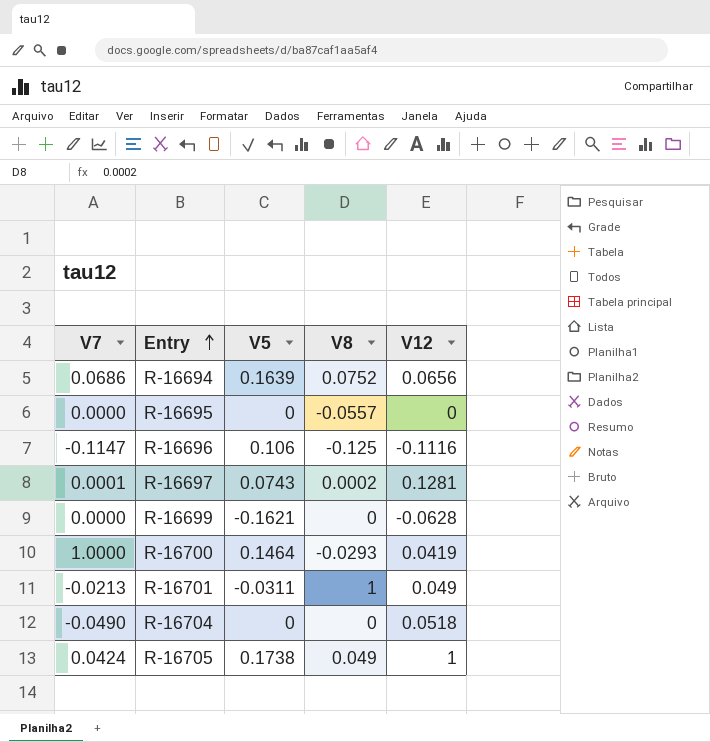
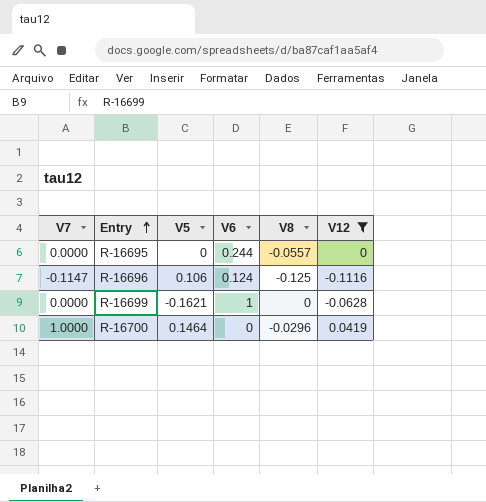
filter: none -> V12 <= 0.0419
column V6 | position: none -> 4
R-16700 | V8: -0.0293 -> -0.0296

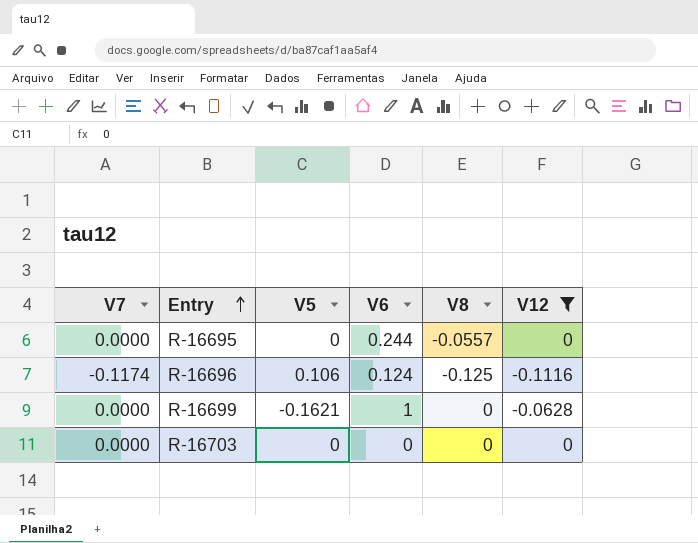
row R-16700: 1.0000 | 0.1464 | 0 | -0.0296 | 0.0419 -> none
R-16696 | V7: -0.1147 -> -0.1174
row R-16703: none -> 0.0000 | 0 | 0 | 0 | 0

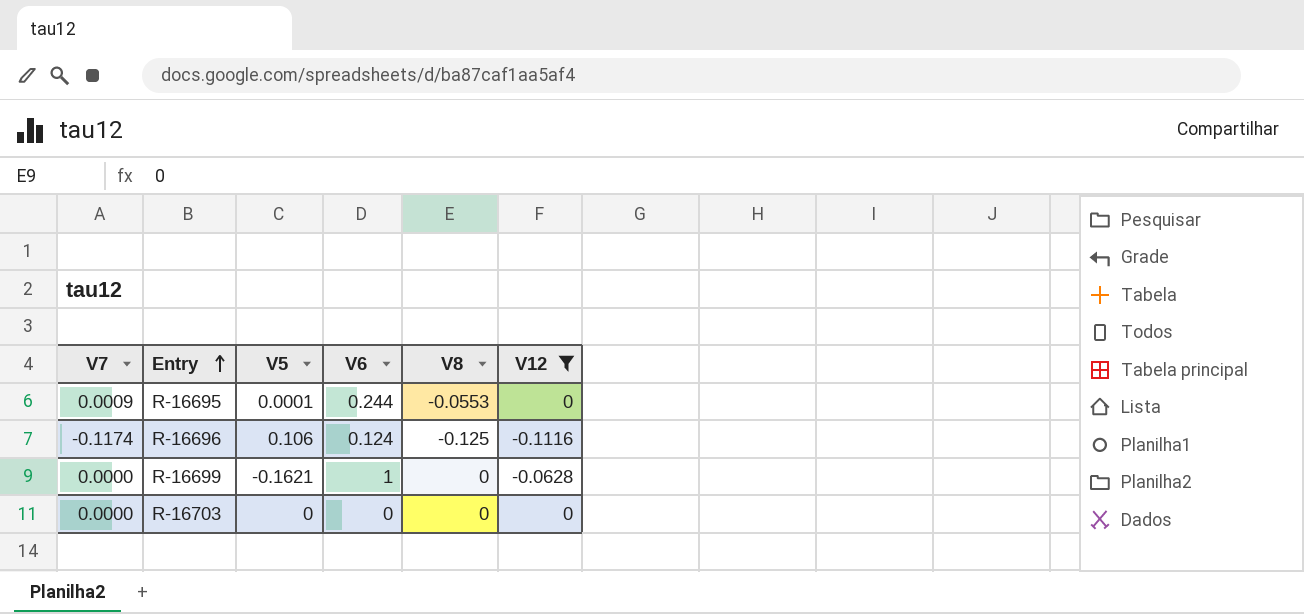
R-16695 | V7: 0.0000 -> 0.0009
R-16695 | V5: 0 -> 0.0001
R-16695 | V8: -0.0557 -> -0.0553

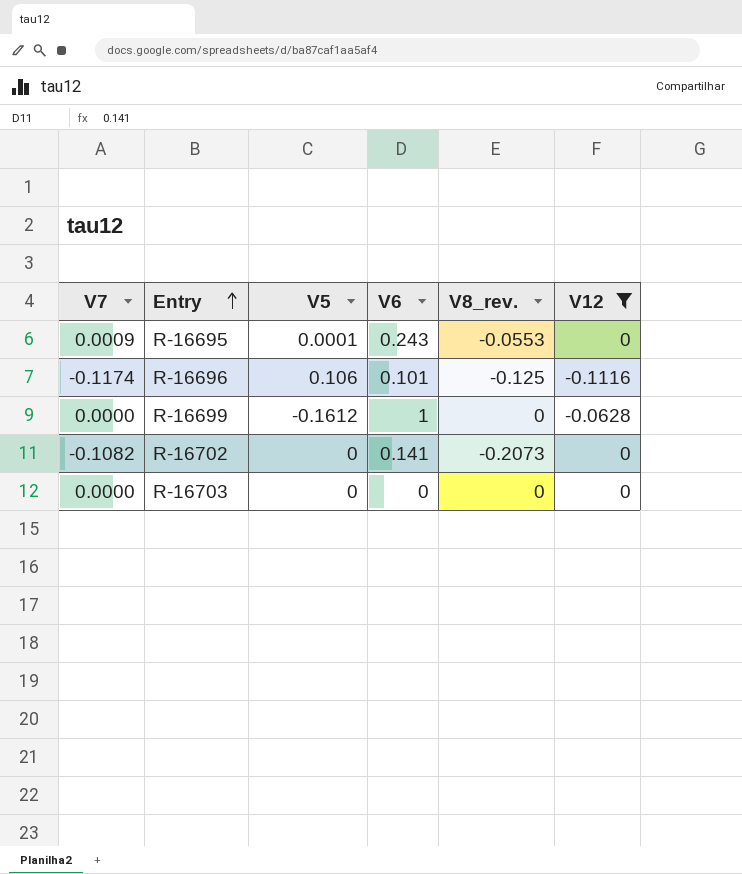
column name: V8 -> V8_rev.
R-16695 | V6: 0.244 -> 0.243
R-16696 | V6: 0.124 -> 0.101
R-16699 | V5: -0.1621 -> -0.1612
row R-16702: none -> -0.1082 | 0 | 0.141 | -0.2073 | 0

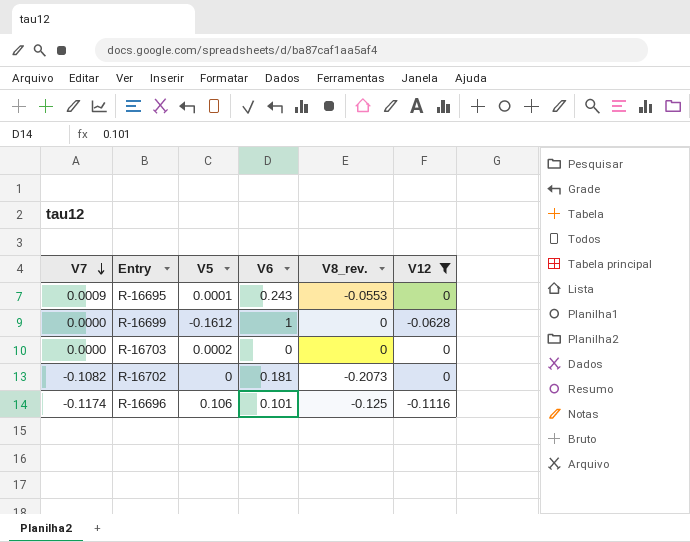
row order: Entry ascending -> V7 descending
R-16703 | V5: 0 -> 0.0002
R-16702 | V6: 0.141 -> 0.181

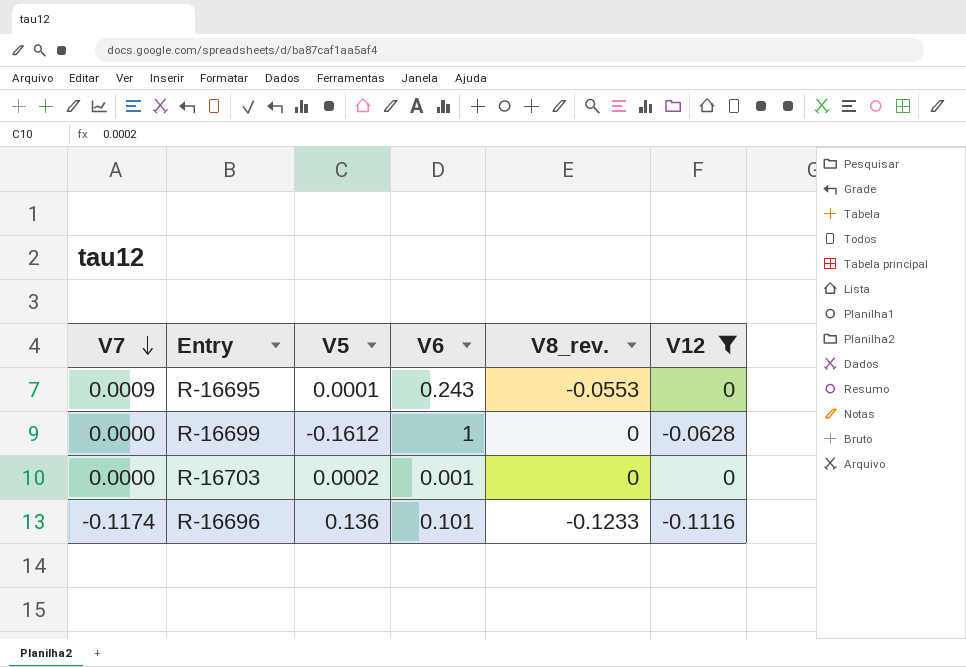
row R-16702: -0.1082 | 0 | 0.181 | -0.2073 | 0 -> none
R-16703 | V6: 0 -> 0.001
R-16696 | V5: 0.106 -> 0.136
R-16696 | V8_rev.: -0.125 -> -0.1233

